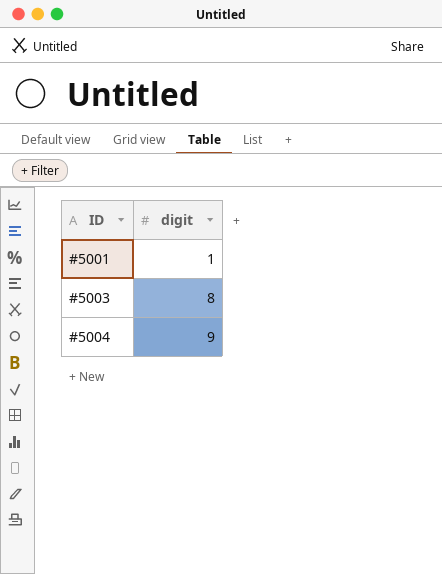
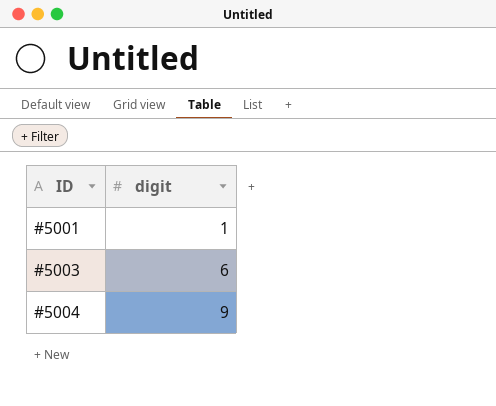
#5003 | digit: 8 -> 6

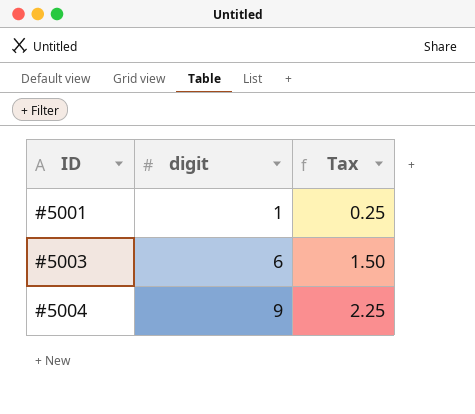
column Tax | formula: none -> [digit] * 0.25

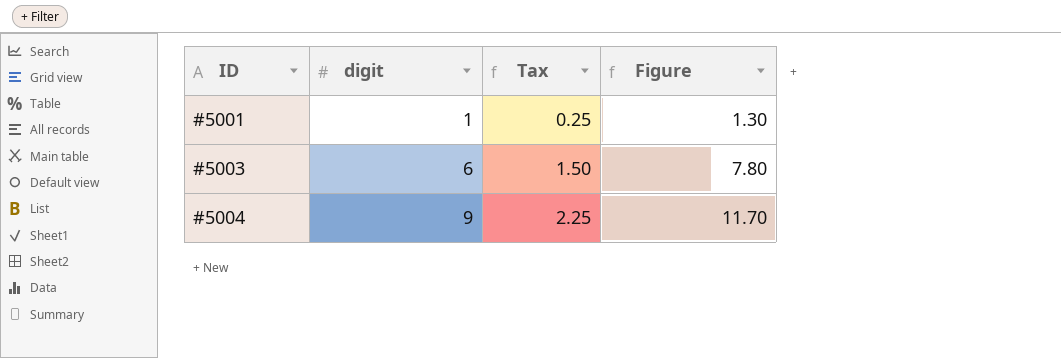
column Figure | formula: none -> [digit] * 1.3

